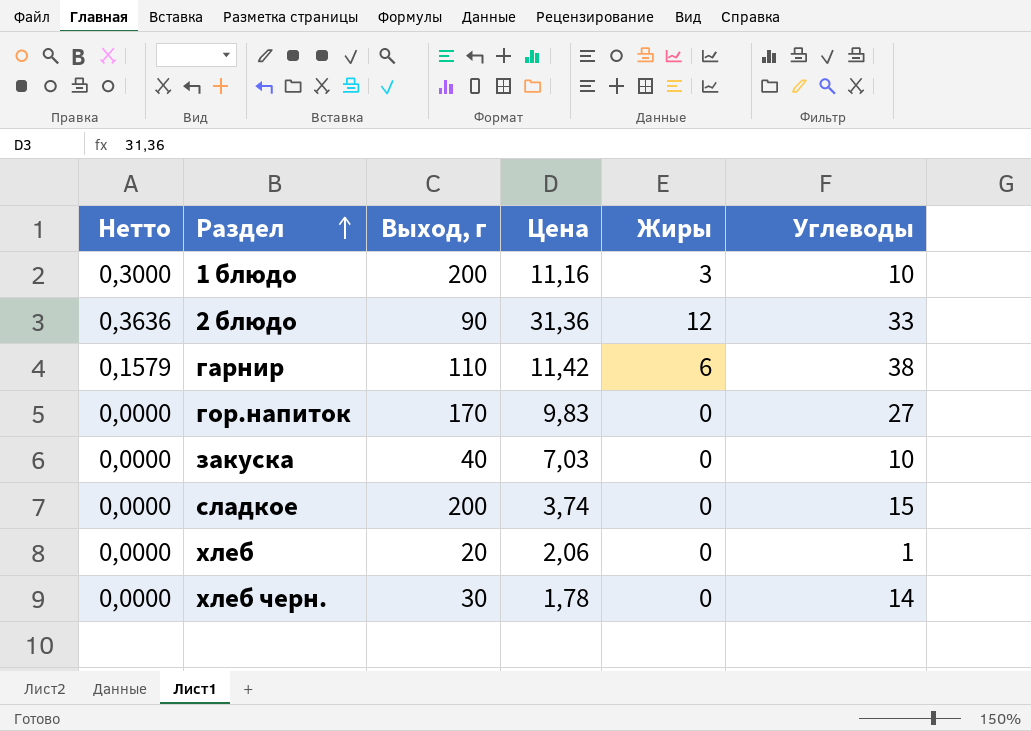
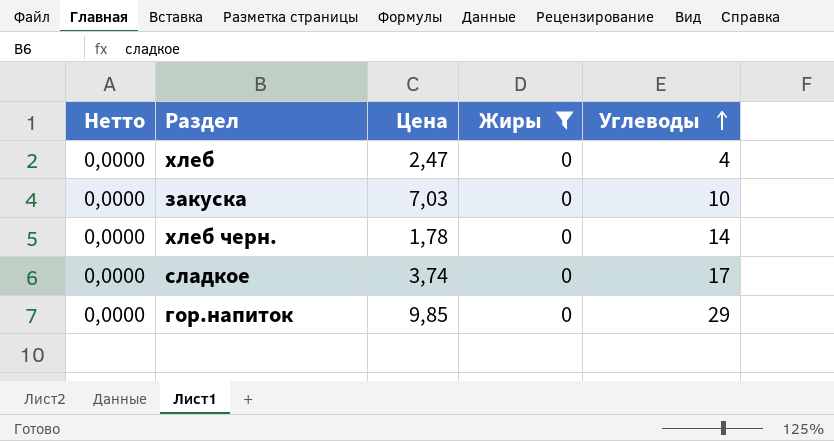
filter: none -> Жиры = 0
row order: Раздел ascending -> Углеводы ascending
column Выход, г | position: 3 -> none
хлеб | Цена: 2,06 -> 2,47
хлеб | Углеводы: 1 -> 4
сладкое | Углеводы: 15 -> 17
гор.напиток | Цена: 9,83 -> 9,85
гор.напиток | Углеводы: 27 -> 29

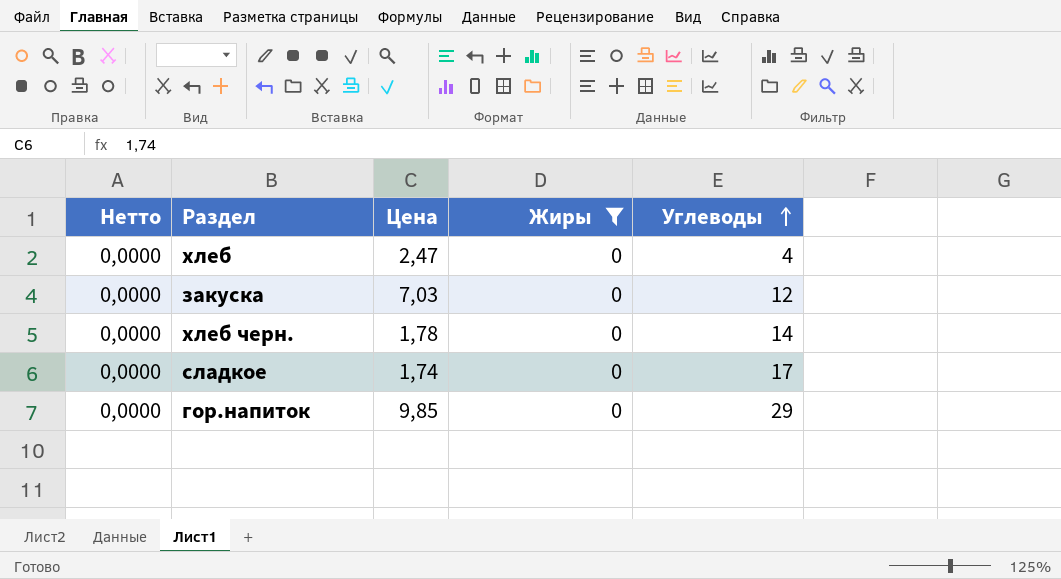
закуска | Углеводы: 10 -> 12
сладкое | Цена: 3,74 -> 1,74

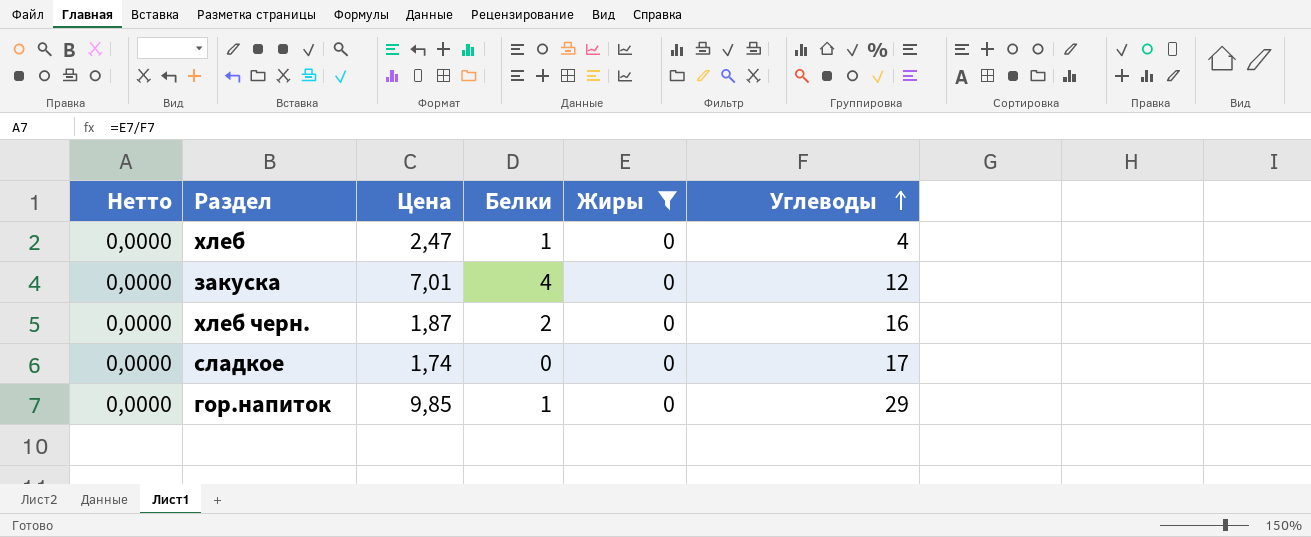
column Белки | position: none -> 4
закуска | Цена: 7,03 -> 7,01
хлеб черн. | Цена: 1,78 -> 1,87
хлеб черн. | Углеводы: 14 -> 16

